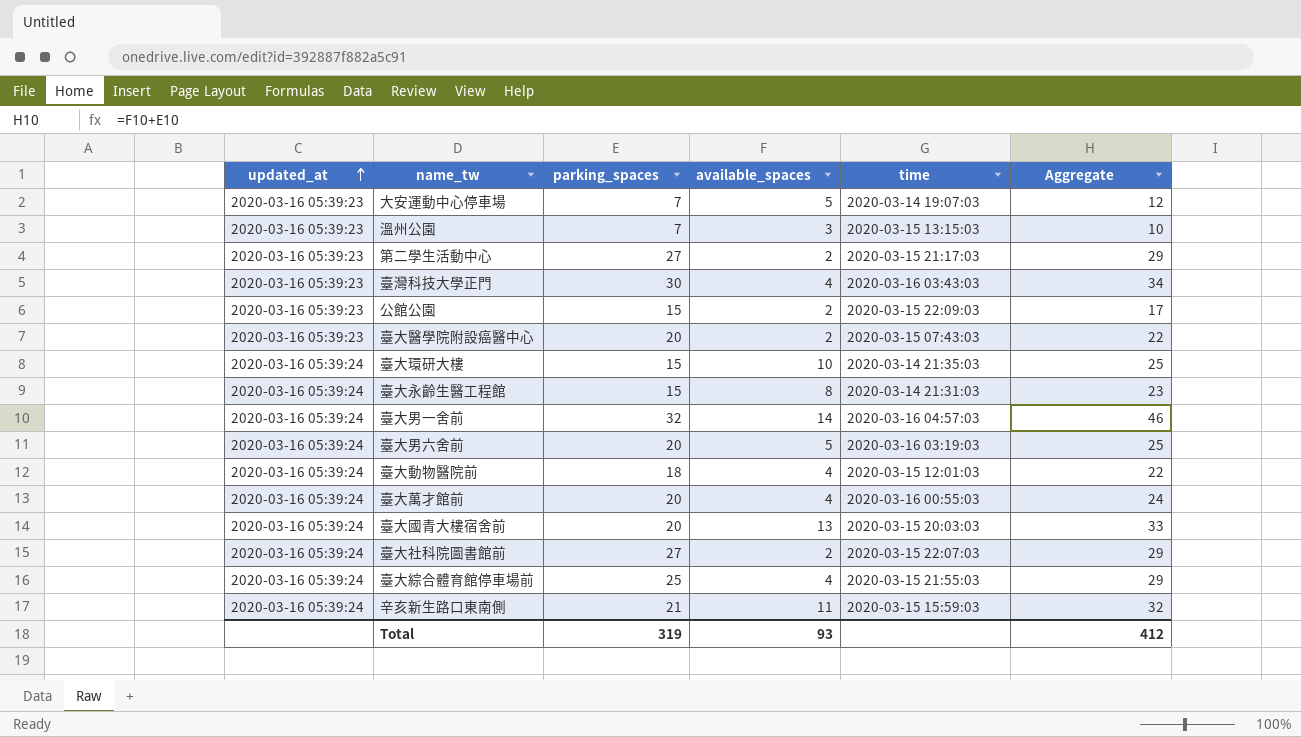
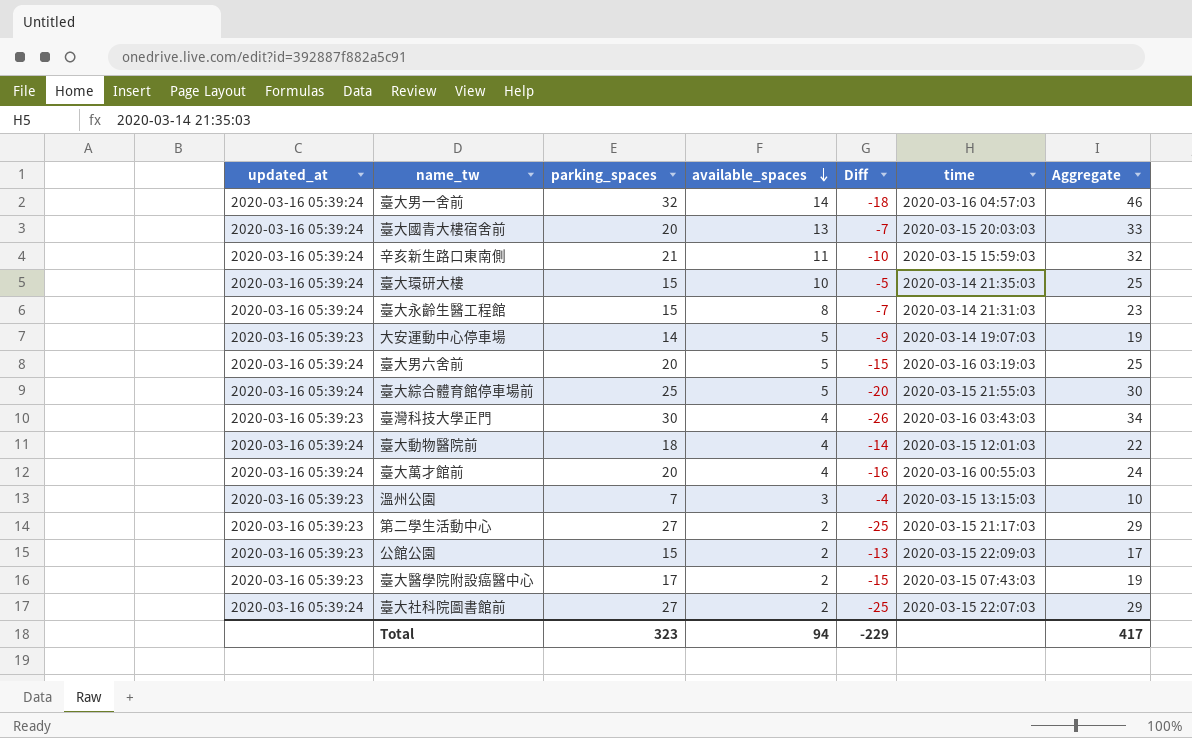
row order: updated_at ascending -> available_spaces descending
column Diff | formula: none -> [available_spaces] - [parking_spaces]
大安運動中心停車場 | parking_spaces: 7 -> 14
大安運動中心停車場 | Aggregate: 12 -> 19
臺大綜合體育館停車場前 | available_spaces: 4 -> 5
臺大綜合體育館停車場前 | Aggregate: 29 -> 30
臺大醫學院附設癌醫中心 | parking_spaces: 20 -> 17
臺大醫學院附設癌醫中心 | Aggregate: 22 -> 19
Total | parking_spaces: 319 -> 323
Total | available_spaces: 93 -> 94
Total | Aggregate: 412 -> 417

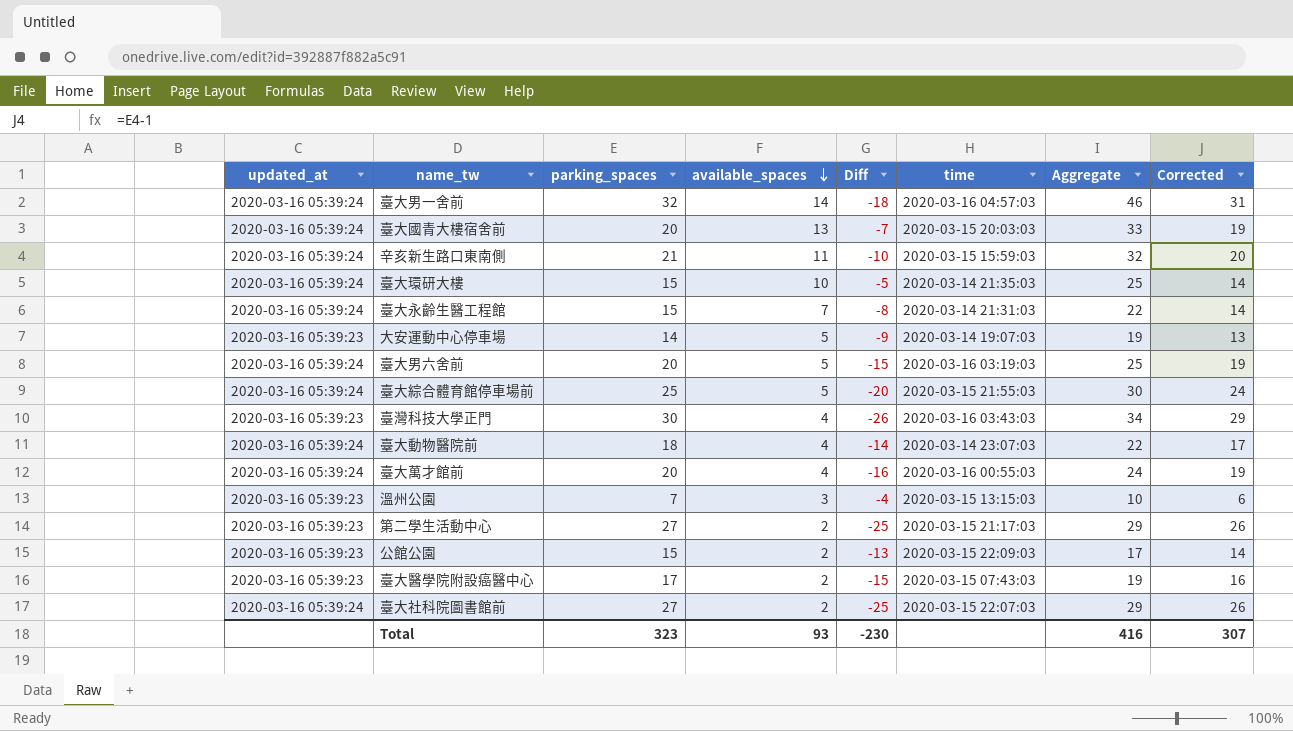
column Corrected | formula: none -> [parking_spaces] - 1
臺大永齡生醫工程館 | available_spaces: 8 -> 7
臺大永齡生醫工程館 | Diff: -7 -> -8
臺大永齡生醫工程館 | Aggregate: 23 -> 22
臺大動物醫院前 | time: 2020-03-15 12:01:03 -> 2020-03-14 23:07:03
Total | available_spaces: 94 -> 93
Total | Diff: -229 -> -230
Total | Aggregate: 417 -> 416

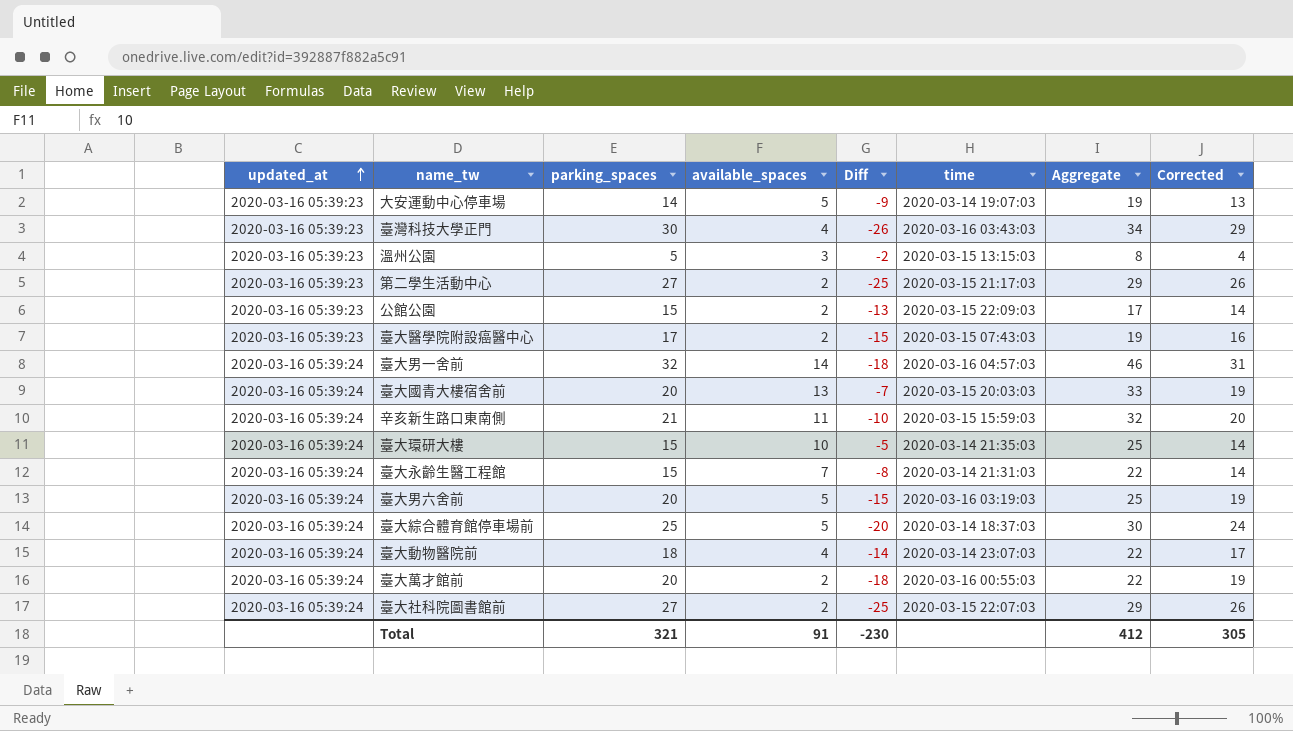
row order: available_spaces descending -> updated_at ascending
溫州公園 | parking_spaces: 7 -> 5
溫州公園 | Diff: -4 -> -2
溫州公園 | Aggregate: 10 -> 8
溫州公園 | Corrected: 6 -> 4
臺大綜合體育館停車場前 | time: 2020-03-15 21:55:03 -> 2020-03-14 18:37:03
臺大萬才館前 | available_spaces: 4 -> 2
臺大萬才館前 | Diff: -16 -> -18
臺大萬才館前 | Aggregate: 24 -> 22
Total | parking_spaces: 323 -> 321
Total | available_spaces: 93 -> 91
Total | Aggregate: 416 -> 412
Total | Corrected: 307 -> 305

